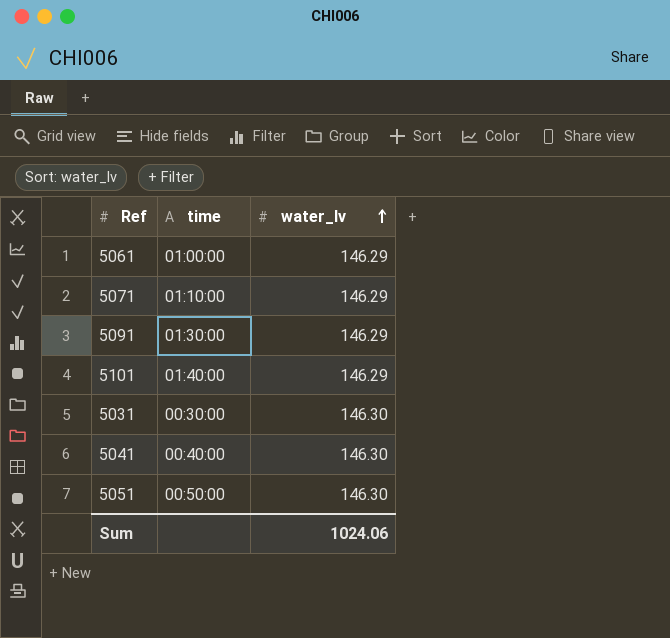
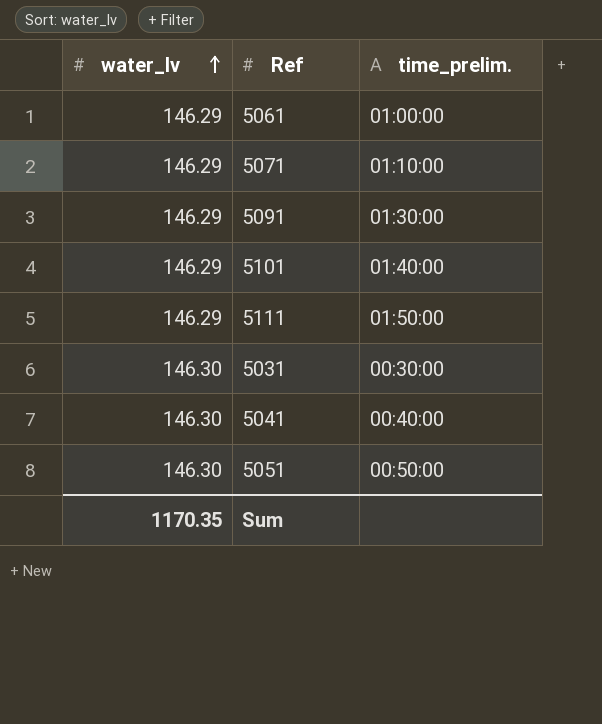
column water_lv | position: 3 -> 1
column name: time -> time_prelim.
row 5111: none -> 146.29 | 01:50:00
Sum | water_lv: 1024.06 -> 1170.35

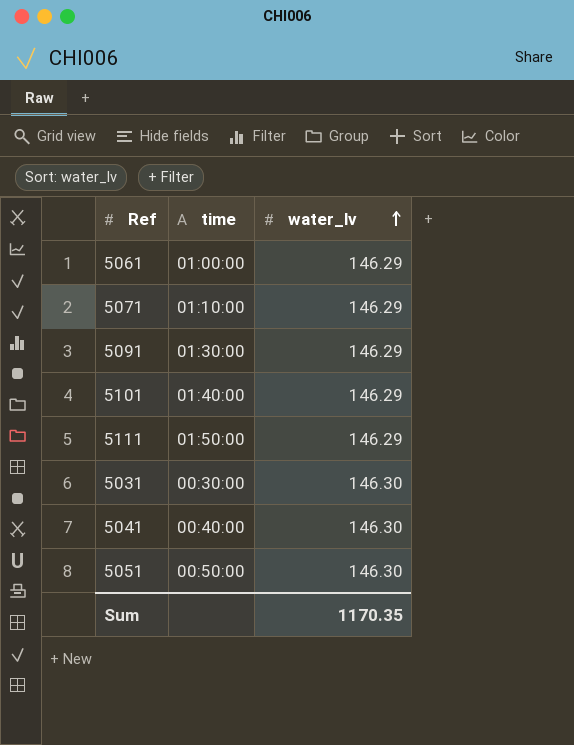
column name: time_prelim. -> time
column water_lv | position: 1 -> 3

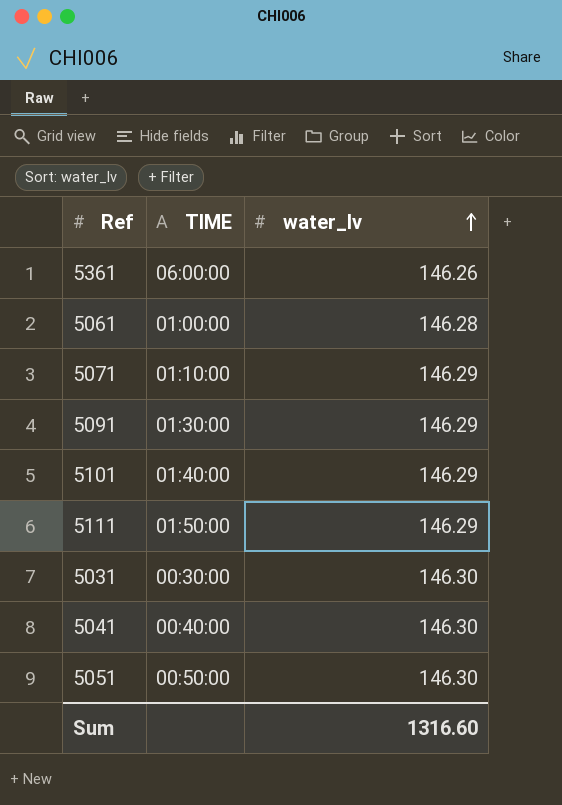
column name: time -> TIME
row 5361: none -> 06:00:00 | 146.26
5061 | water_lv: 146.29 -> 146.28
Sum | water_lv: 1170.35 -> 1316.60

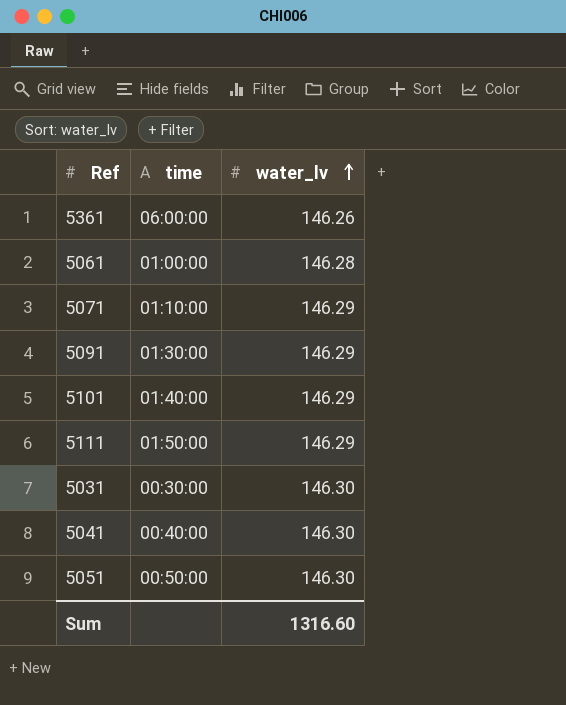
column name: TIME -> time

